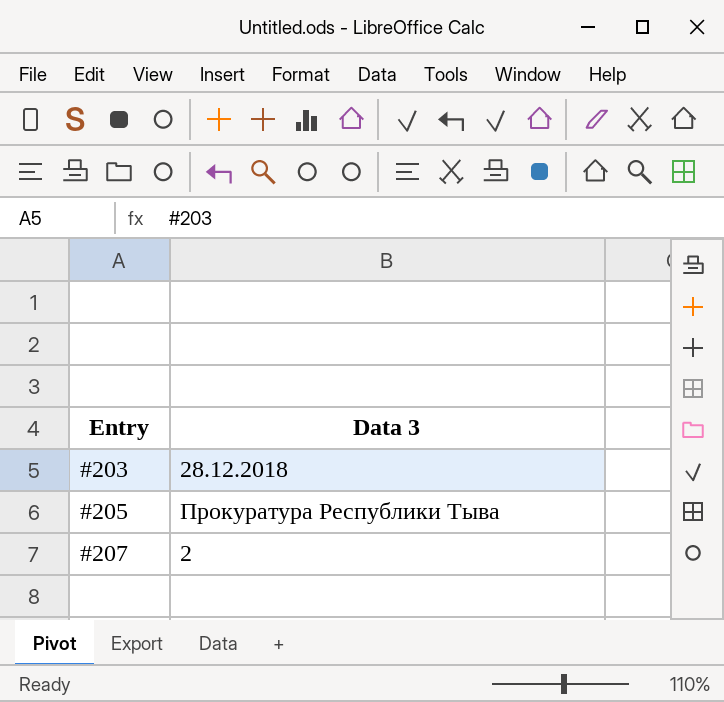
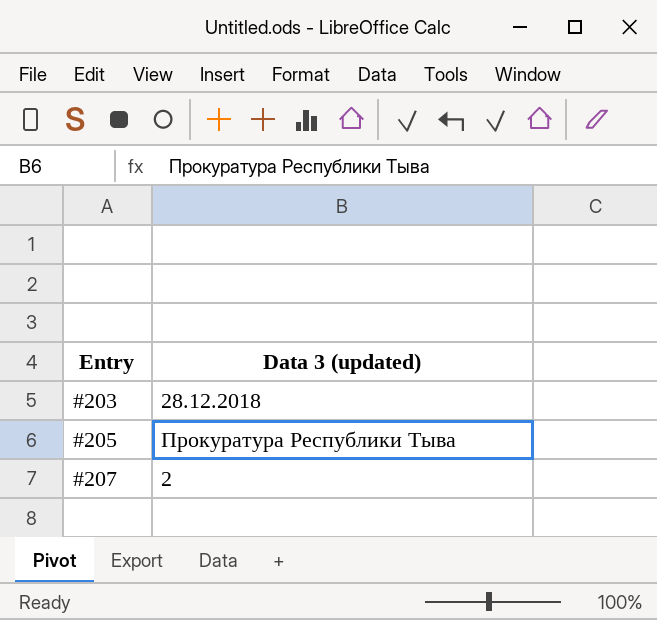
column name: Data 3 -> Data 3 (updated)

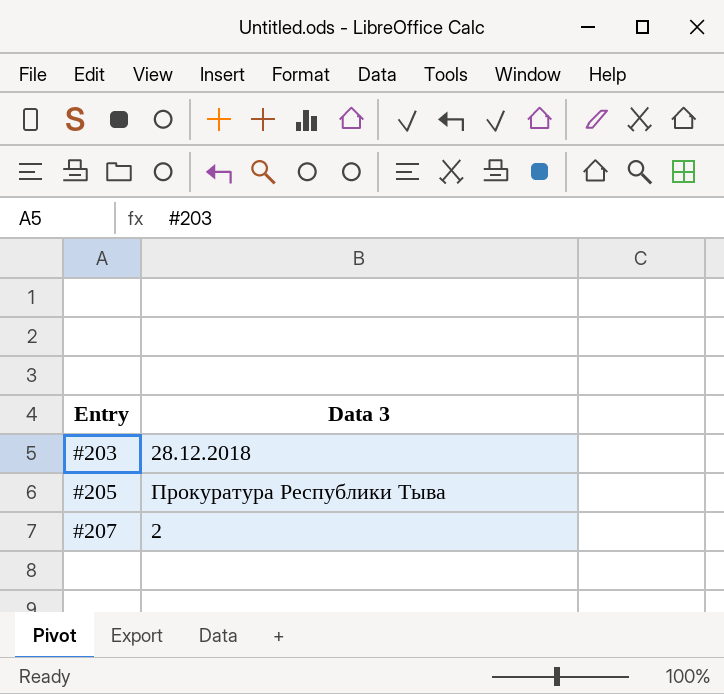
column name: Data 3 (updated) -> Data 3

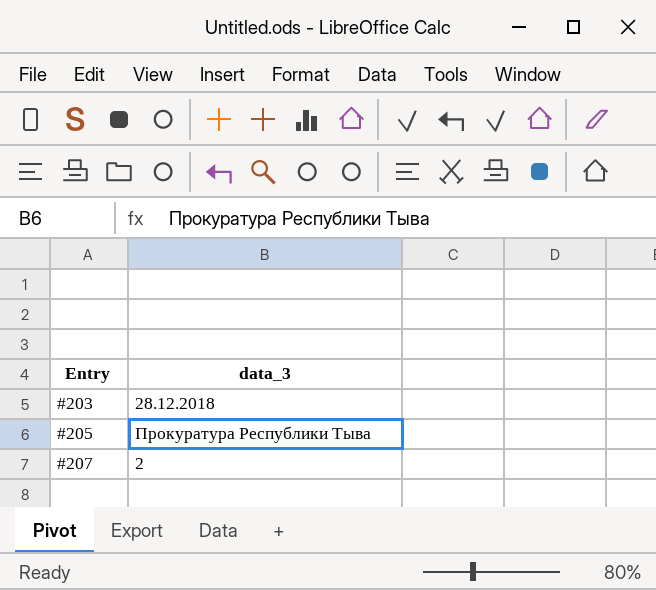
column name: Data 3 -> data_3

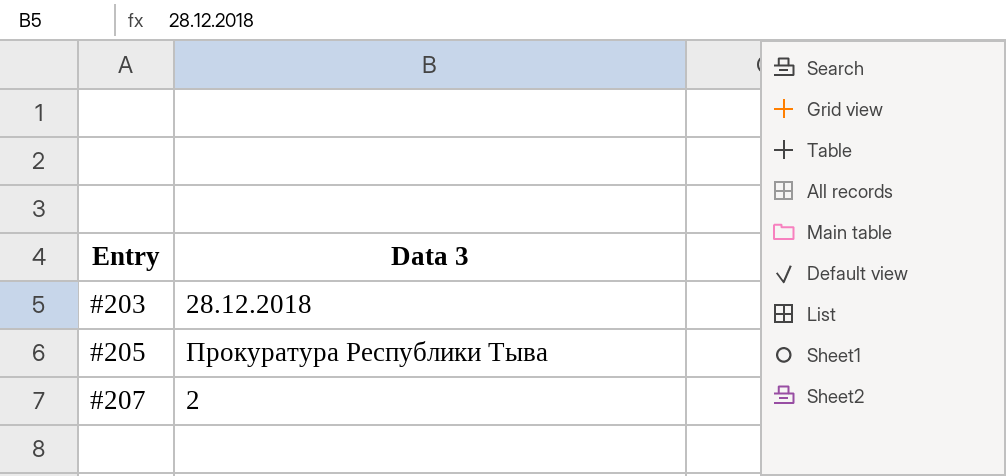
column name: data_3 -> Data 3

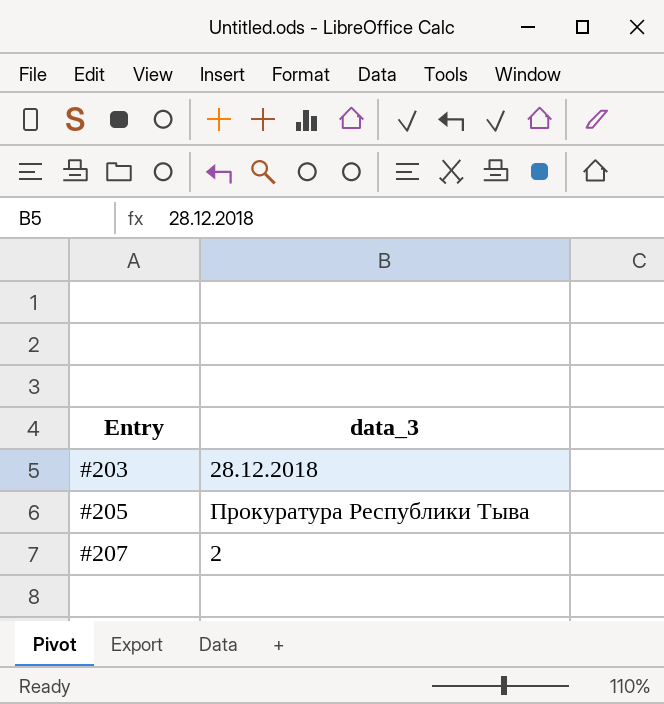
column name: Data 3 -> data_3

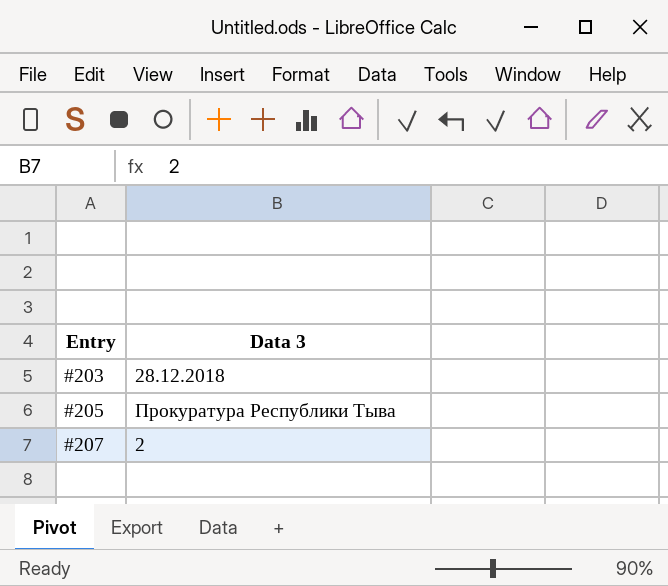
column name: data_3 -> Data 3

